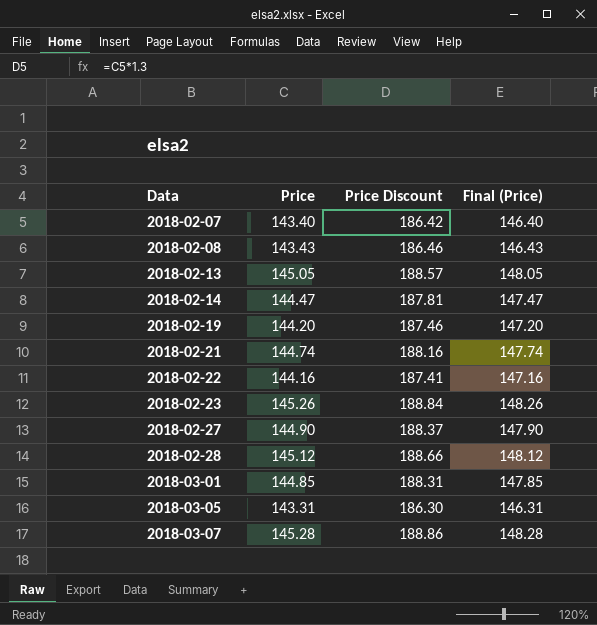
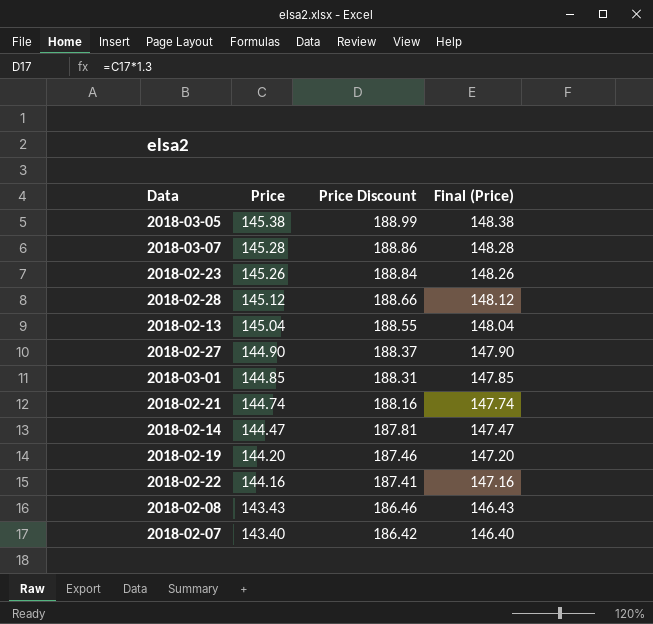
row order: Data ascending -> Price descending
2018-03-05 | Price: 143.31 -> 145.38
2018-03-05 | Price Discount: 186.30 -> 188.99
2018-03-05 | Final (Price): 146.31 -> 148.38
2018-02-13 | Price: 145.05 -> 145.04
2018-02-13 | Price Discount: 188.57 -> 188.55
2018-02-13 | Final (Price): 148.05 -> 148.04

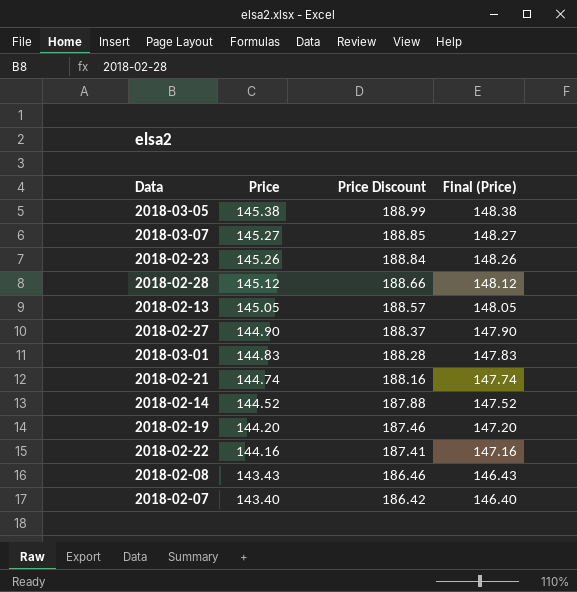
2018-03-07 | Price: 145.28 -> 145.27
2018-03-07 | Price Discount: 188.86 -> 188.85
2018-03-07 | Final (Price): 148.28 -> 148.27
2018-02-13 | Price: 145.04 -> 145.05
2018-02-13 | Price Discount: 188.55 -> 188.57
2018-02-13 | Final (Price): 148.04 -> 148.05
2018-03-01 | Price: 144.85 -> 144.83
2018-03-01 | Price Discount: 188.31 -> 188.28
2018-03-01 | Final (Price): 147.85 -> 147.83
2018-02-14 | Price: 144.47 -> 144.52
2018-02-14 | Price Discount: 187.81 -> 187.88
2018-02-14 | Final (Price): 147.47 -> 147.52

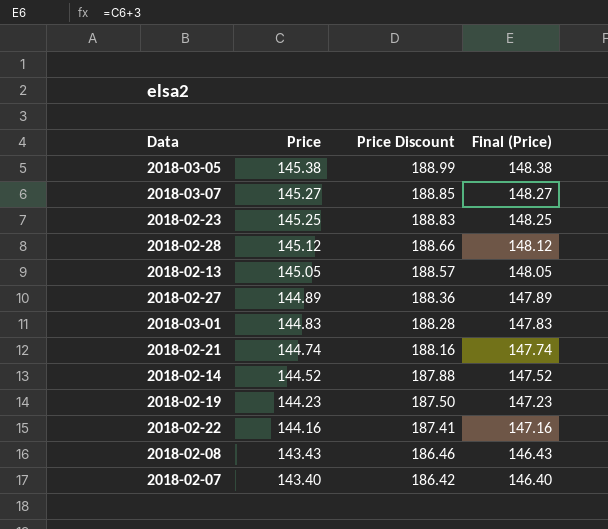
2018-02-23 | Price: 145.26 -> 145.25
2018-02-23 | Price Discount: 188.84 -> 188.83
2018-02-23 | Final (Price): 148.26 -> 148.25
2018-02-27 | Price: 144.90 -> 144.89
2018-02-27 | Price Discount: 188.37 -> 188.36
2018-02-27 | Final (Price): 147.90 -> 147.89
2018-02-19 | Price: 144.20 -> 144.23
2018-02-19 | Price Discount: 187.46 -> 187.50
2018-02-19 | Final (Price): 147.20 -> 147.23

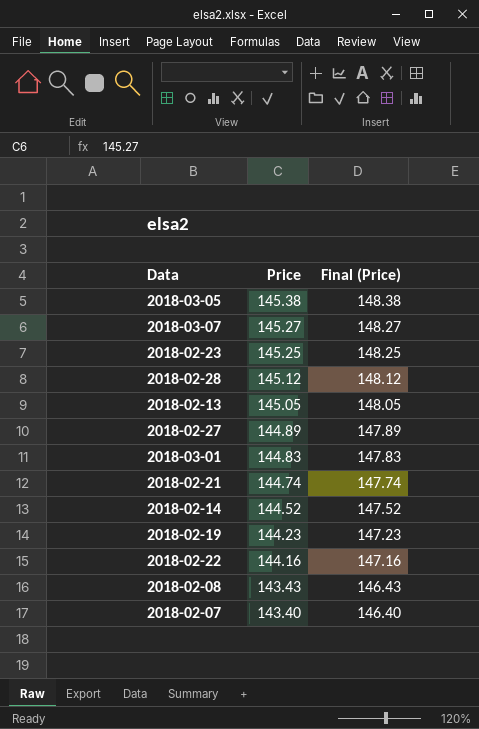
column Price Discount | formula: [Price] * 1.3 -> none

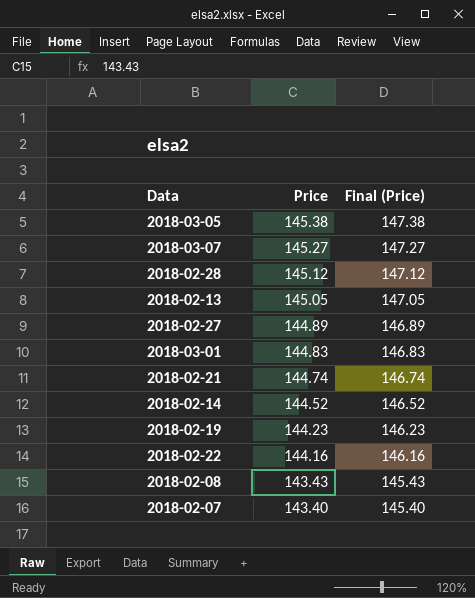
column Final (Price) | formula: [Price] + 3 -> [Price] + 2
row 2018-02-23: 145.25 | 148.25 -> none

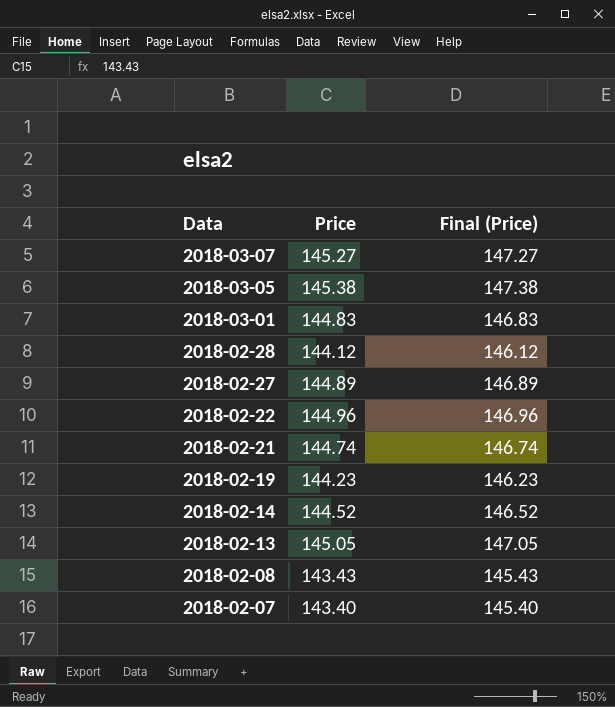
row order: Price descending -> Data descending
2018-02-28 | Price: 145.12 -> 144.12
2018-02-28 | Final (Price): 147.12 -> 146.12
2018-02-22 | Price: 144.16 -> 144.96
2018-02-22 | Final (Price): 146.16 -> 146.96

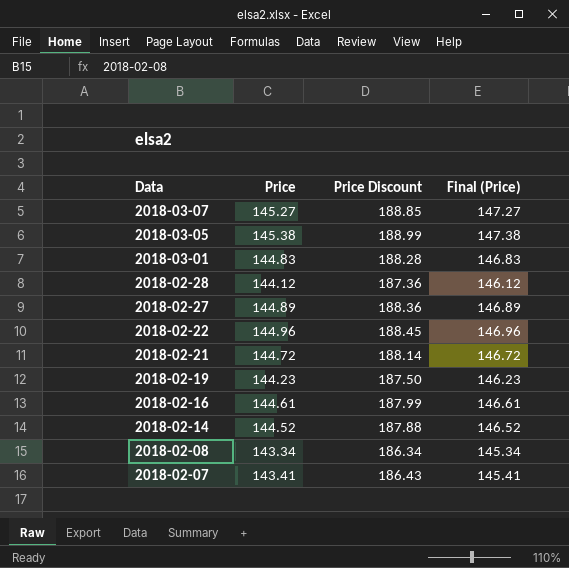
column Price Discount | formula: none -> [Price] * 1.3
row 2018-02-13: 145.05 | 147.05 -> none
2018-02-21 | Price: 144.74 -> 144.72
2018-02-21 | Final (Price): 146.74 -> 146.72
row 2018-02-16: none -> 144.61 | 187.99 | 146.61
2018-02-08 | Price: 143.43 -> 143.34
2018-02-08 | Final (Price): 145.43 -> 145.34
2018-02-07 | Price: 143.40 -> 143.41
2018-02-07 | Final (Price): 145.40 -> 145.41

